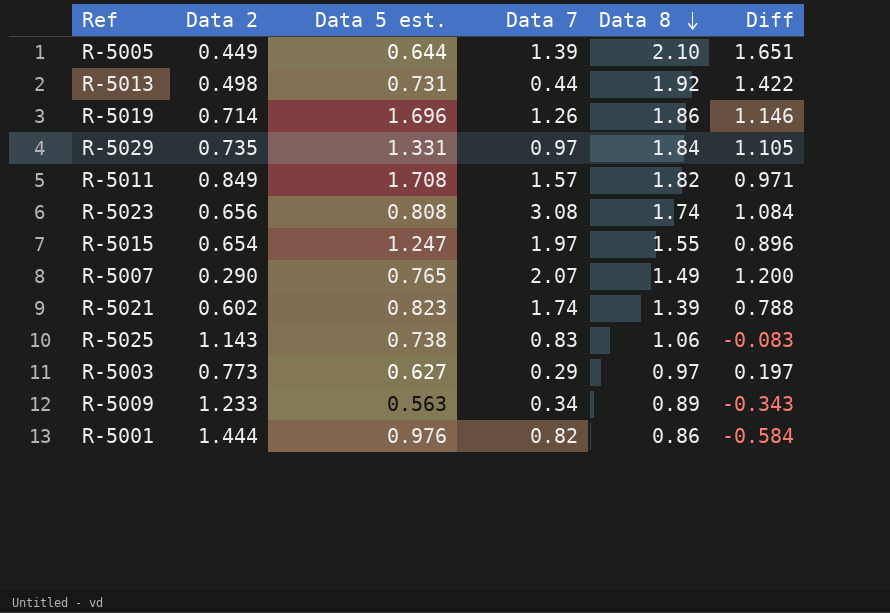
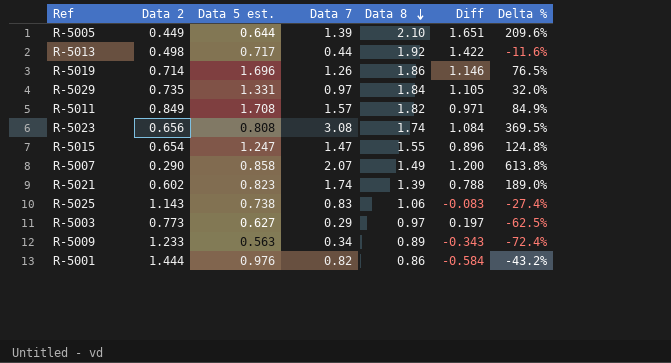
column Delta % | formula: none -> ([Data 7] - [Data 2]) / [Data 2]
R-5013 | Data 5 est.: 0.731 -> 0.717
R-5015 | Data 7: 1.97 -> 1.47
R-5007 | Data 5 est.: 0.765 -> 0.858

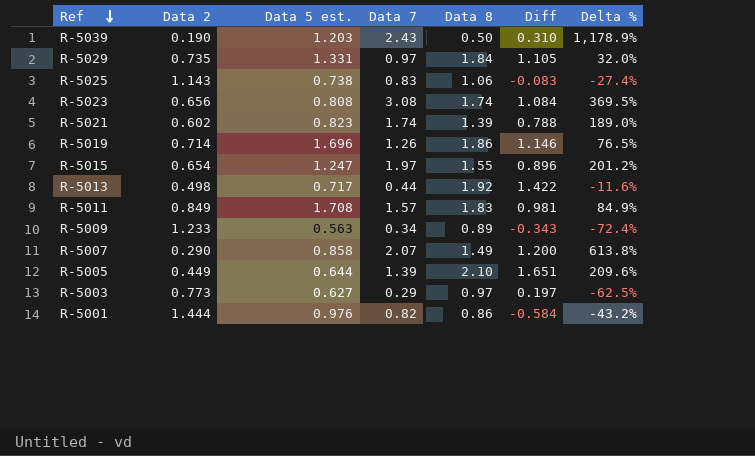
row order: Data 8 descending -> Ref descending
row R-5039: none -> 0.190 | 1.203 | 2.43 | 0.50 | 0.310 | 1,178.9%
R-5015 | Data 7: 1.47 -> 1.97
R-5015 | Delta %: 124.8% -> 201.2%
R-5011 | Data 8: 1.82 -> 1.83
R-5011 | Diff: 0.971 -> 0.981

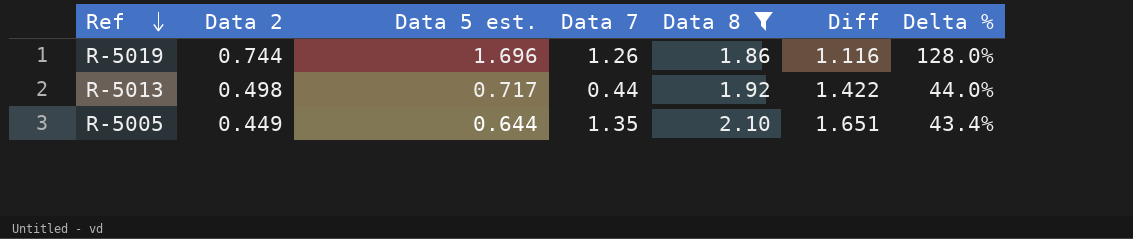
filter: none -> Data 8 >= 1.86
column Delta % | formula: ([Data 7] - [Data 2]) / [Data 2] -> ([Data 5 est.] - [Data 2]) / [Data 2]
R-5019 | Data 2: 0.714 -> 0.744
R-5019 | Diff: 1.146 -> 1.116
R-5005 | Data 7: 1.39 -> 1.35

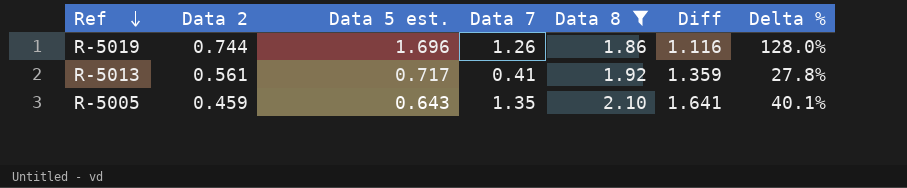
R-5013 | Data 2: 0.498 -> 0.561
R-5013 | Data 7: 0.44 -> 0.41
R-5013 | Diff: 1.422 -> 1.359
R-5013 | Delta %: 44.0% -> 27.8%
R-5005 | Data 2: 0.449 -> 0.459
R-5005 | Data 5 est.: 0.644 -> 0.643
R-5005 | Diff: 1.651 -> 1.641
R-5005 | Delta %: 43.4% -> 40.1%

